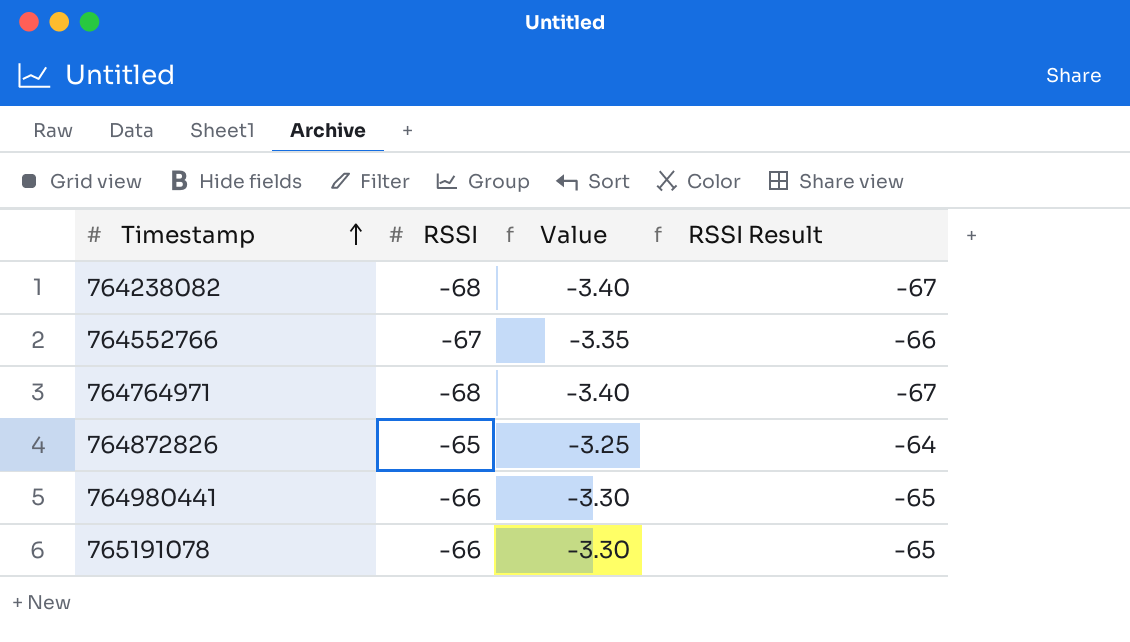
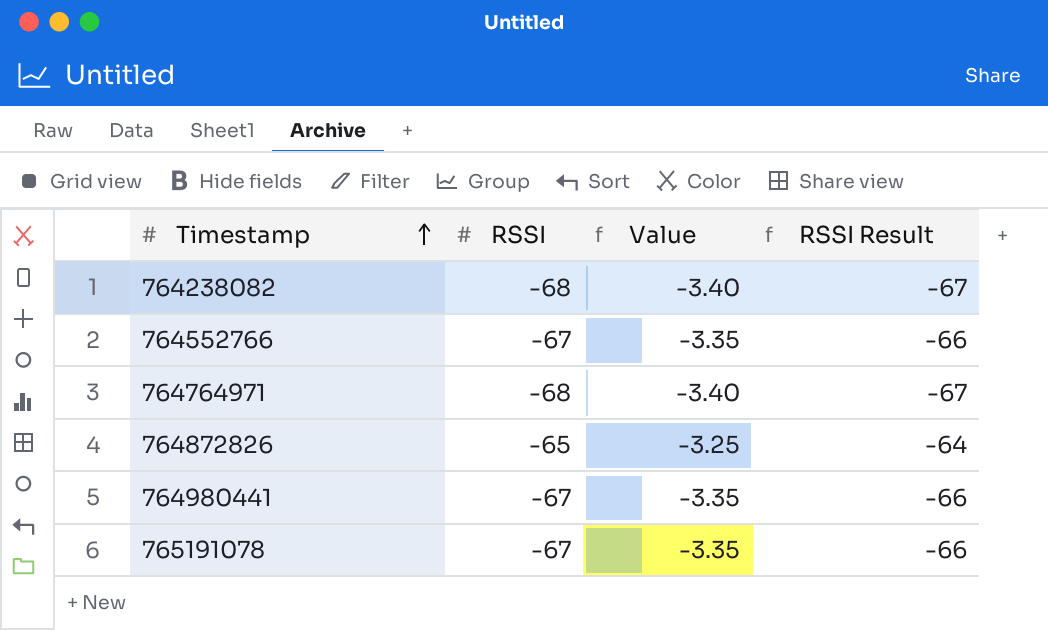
764980441 | RSSI: -66 -> -67
764980441 | Value: -3.30 -> -3.35
764980441 | RSSI Result: -65 -> -66
765191078 | RSSI: -66 -> -67
765191078 | Value: -3.30 -> -3.35
765191078 | RSSI Result: -65 -> -66

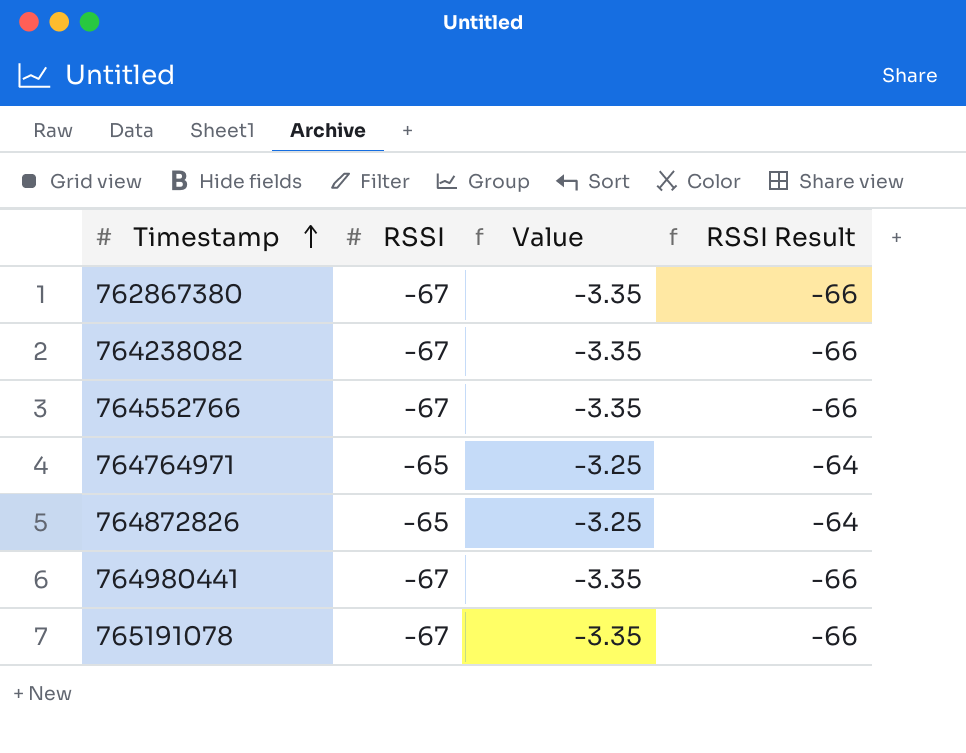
row 762867380: none -> -67 | -3.35 | -66
764238082 | RSSI: -68 -> -67
764238082 | Value: -3.40 -> -3.35
764238082 | RSSI Result: -67 -> -66
764764971 | RSSI: -68 -> -65
764764971 | Value: -3.40 -> -3.25
764764971 | RSSI Result: -67 -> -64

